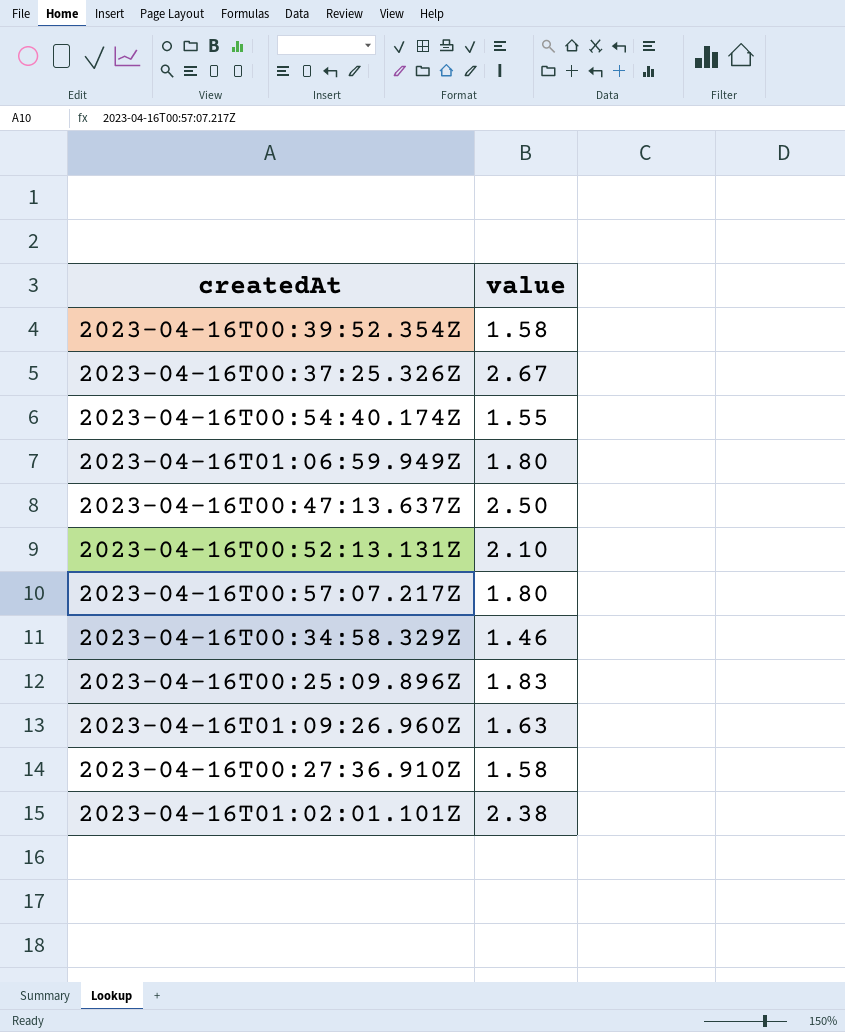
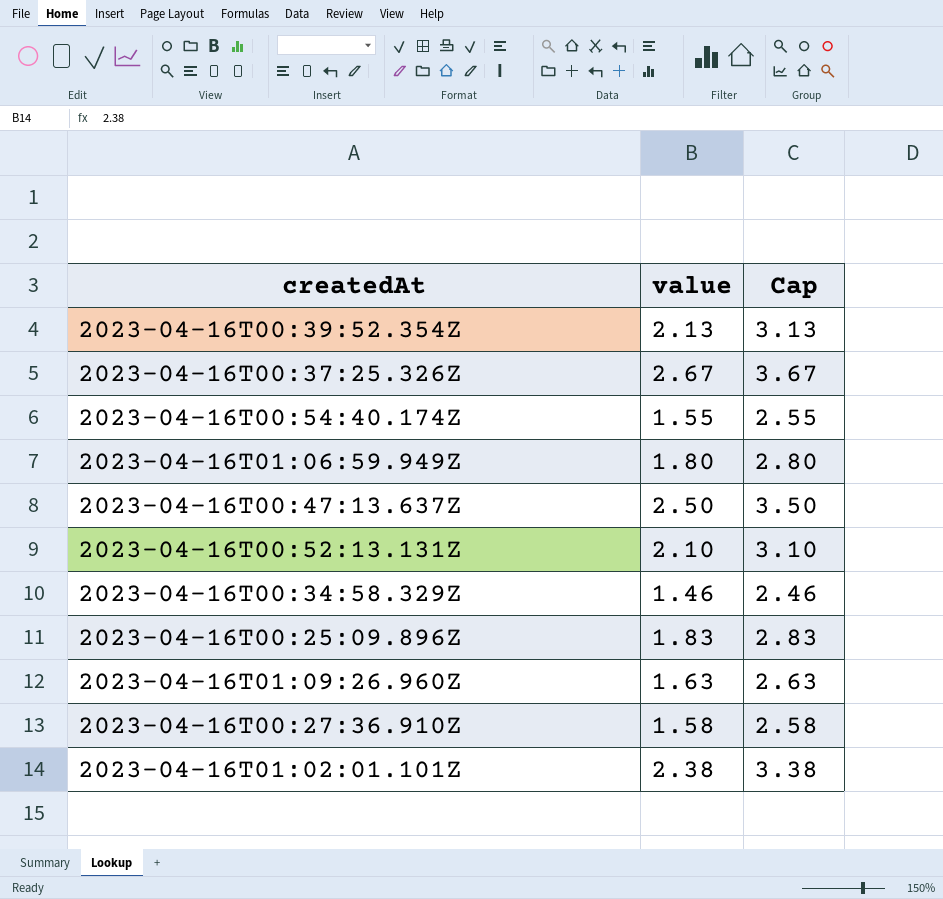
column Cap | formula: none -> [value] + 1
row 2023-04-16T00:57:07.217Z: 1.80 -> none
2023-04-16T00:39:52.354Z | value: 1.58 -> 2.13

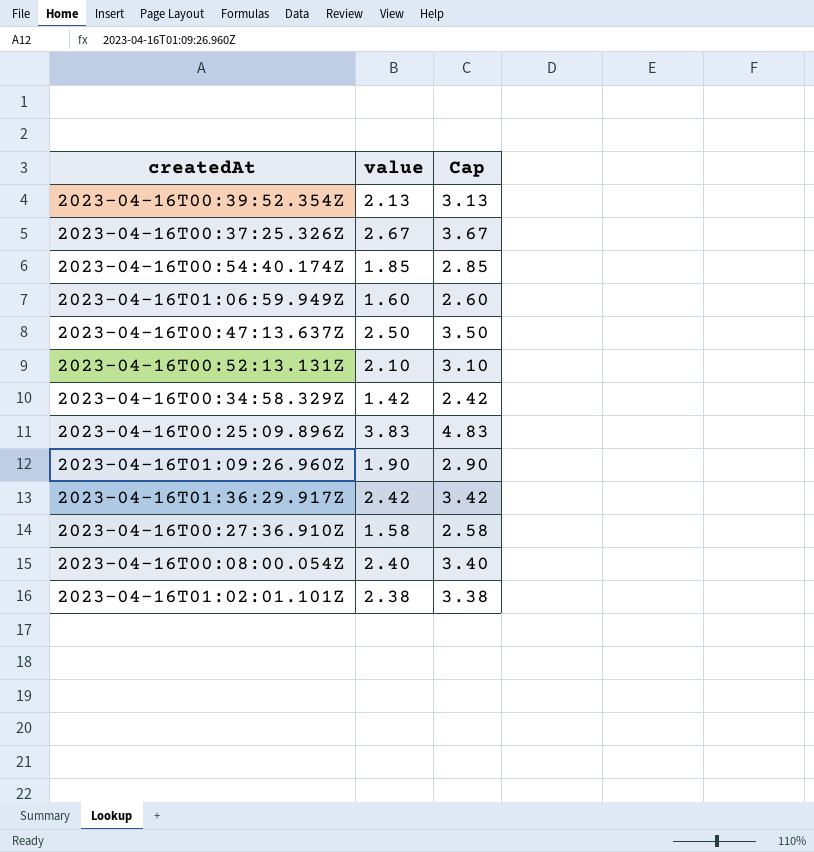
2023-04-16T00:54:40.174Z | value: 1.55 -> 1.85
2023-04-16T00:54:40.174Z | Cap: 2.55 -> 2.85
2023-04-16T01:06:59.949Z | value: 1.80 -> 1.60
2023-04-16T01:06:59.949Z | Cap: 2.80 -> 2.60
2023-04-16T00:34:58.329Z | value: 1.46 -> 1.42
2023-04-16T00:34:58.329Z | Cap: 2.46 -> 2.42
2023-04-16T00:25:09.896Z | value: 1.83 -> 3.83
2023-04-16T00:25:09.896Z | Cap: 2.83 -> 4.83
2023-04-16T01:09:26.960Z | value: 1.63 -> 1.90
2023-04-16T01:09:26.960Z | Cap: 2.63 -> 2.90
row 2023-04-16T01:36:29.917Z: none -> 2.42 | 3.42
row 2023-04-16T00:08:00.054Z: none -> 2.40 | 3.40

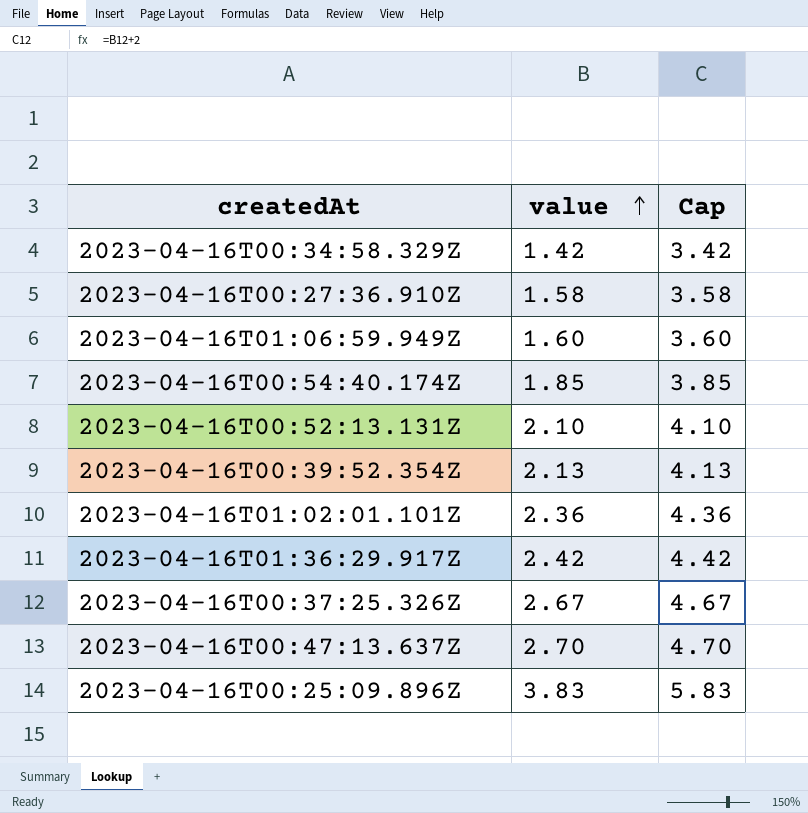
row order: none -> value ascending
column Cap | formula: [value] + 1 -> [value] + 2
row 2023-04-16T01:09:26.960Z: 1.90 | 2.90 -> none
row 2023-04-16T00:08:00.054Z: 2.40 | 3.40 -> none
2023-04-16T01:02:01.101Z | value: 2.38 -> 2.36
2023-04-16T00:47:13.637Z | value: 2.50 -> 2.70

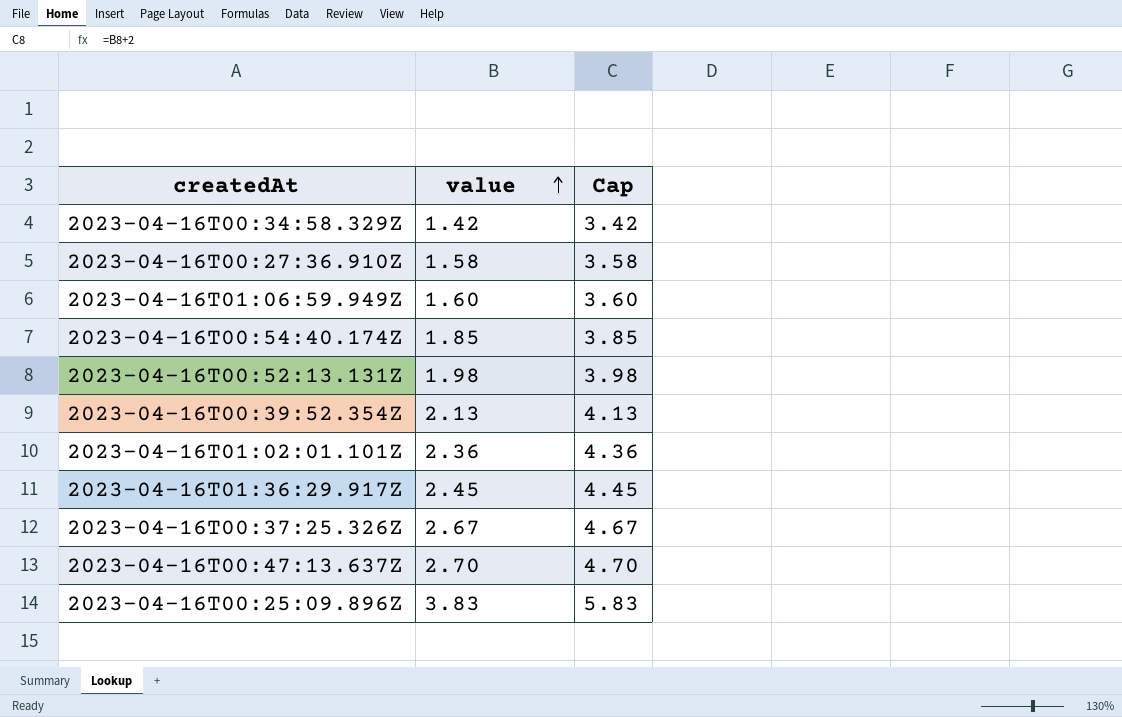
2023-04-16T00:52:13.131Z | value: 2.10 -> 1.98
2023-04-16T00:52:13.131Z | Cap: 4.10 -> 3.98
2023-04-16T01:36:29.917Z | value: 2.42 -> 2.45
2023-04-16T01:36:29.917Z | Cap: 4.42 -> 4.45

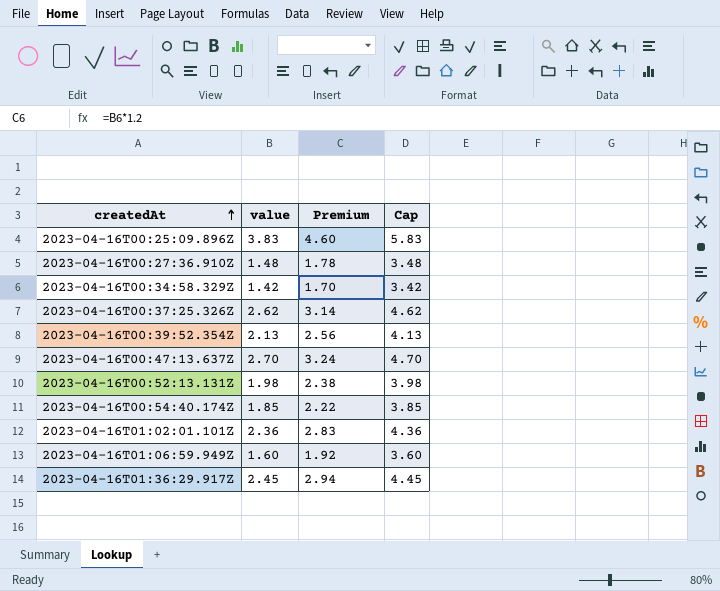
row order: value ascending -> createdAt ascending
column Premium | formula: none -> [value] * 1.2
2023-04-16T00:27:36.910Z | value: 1.58 -> 1.48
2023-04-16T00:27:36.910Z | Cap: 3.58 -> 3.48
2023-04-16T00:37:25.326Z | value: 2.67 -> 2.62
2023-04-16T00:37:25.326Z | Cap: 4.67 -> 4.62

